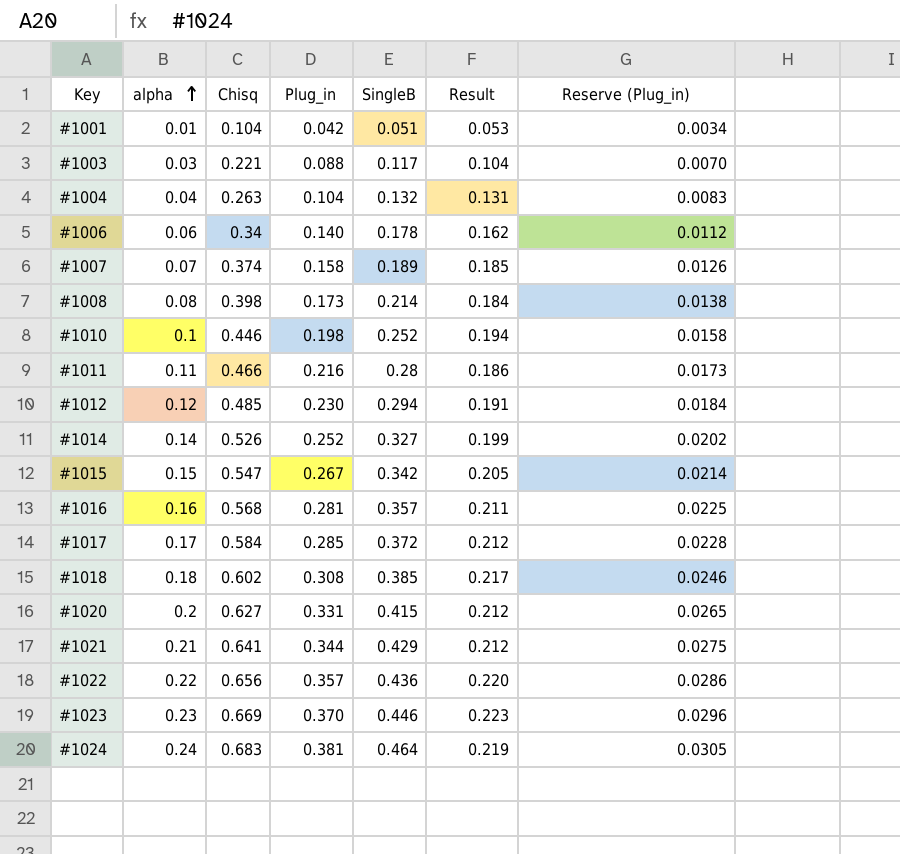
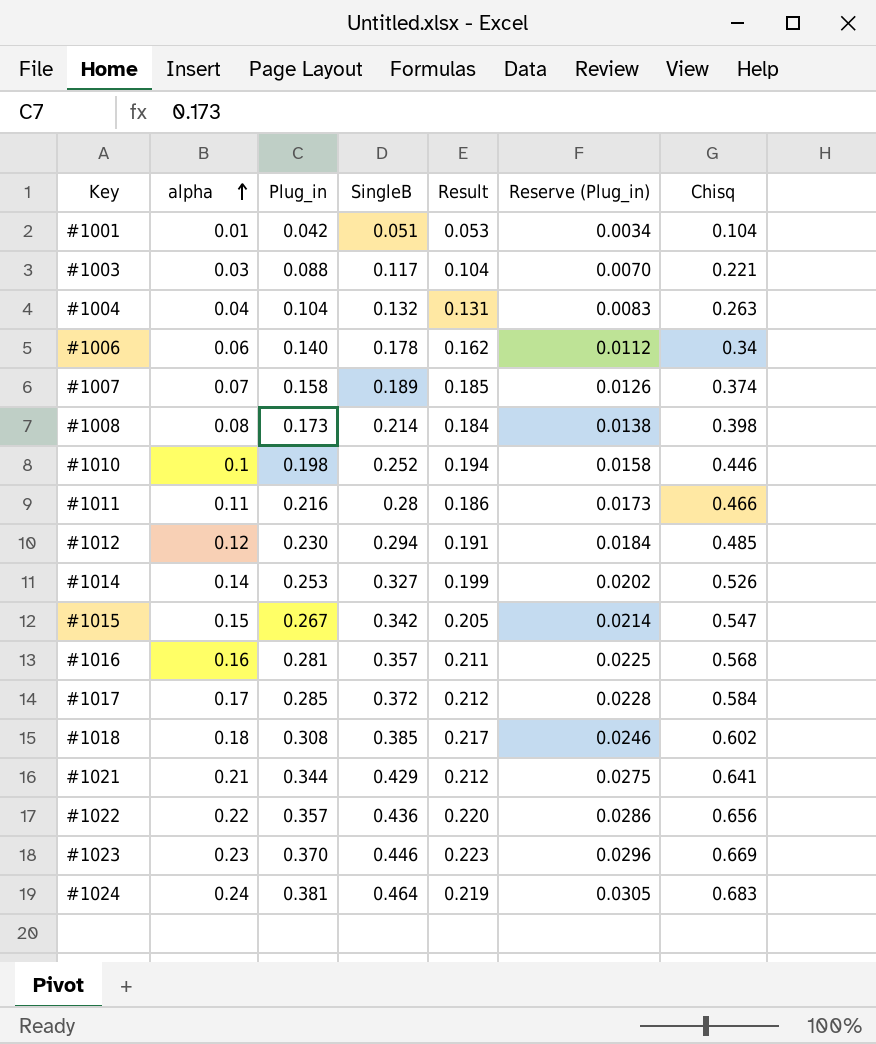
column Chisq | position: 3 -> 7
row #1020: 0.2 | 0.627 | 0.331 | 0.415 | 0.212 | 0.0265 -> none
#1014 | Plug_in: 0.252 -> 0.253

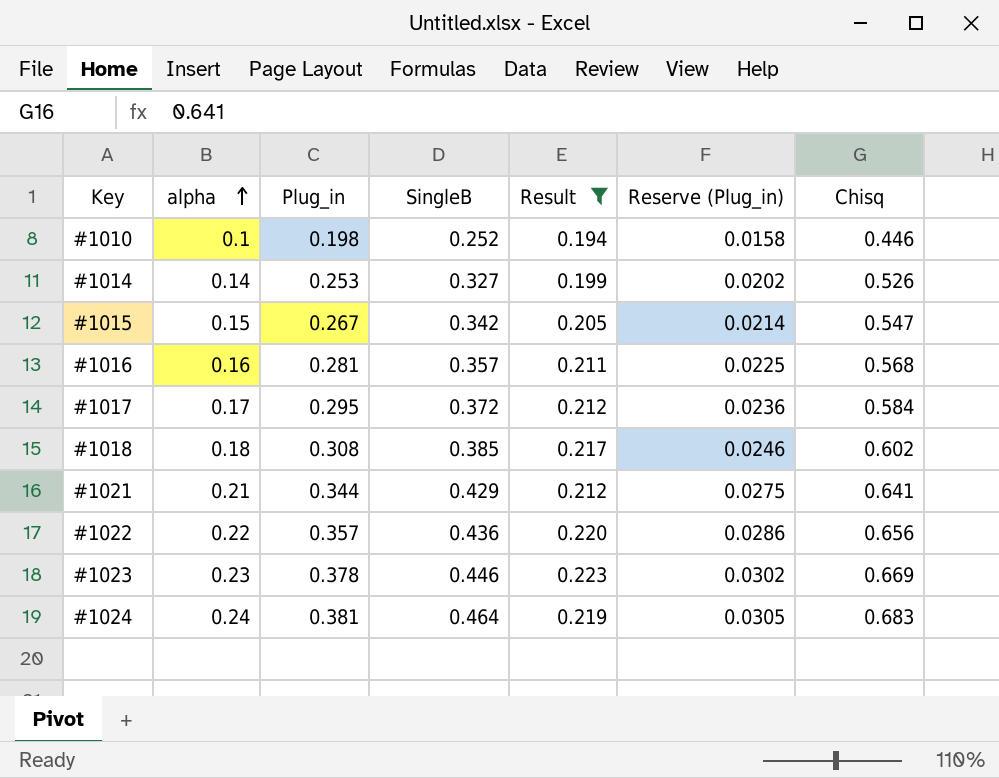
filter: none -> Result >= 0.194
#1017 | Plug_in: 0.285 -> 0.295
#1017 | Reserve (Plug_in): 0.0228 -> 0.0236
#1023 | Plug_in: 0.370 -> 0.378
#1023 | Reserve (Plug_in): 0.0296 -> 0.0302

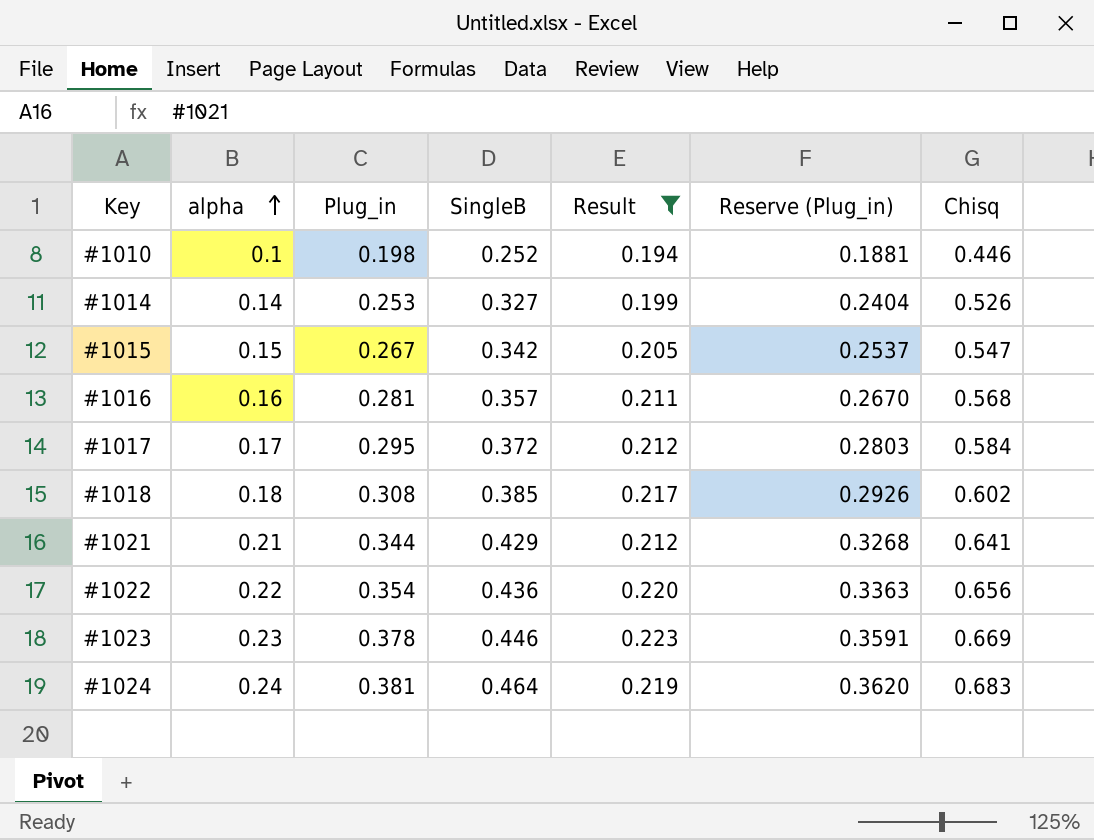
column Reserve (Plug_in) | formula: [Plug_in] * 0.08 -> [Plug_in] * 0.95
#1022 | Plug_in: 0.357 -> 0.354

